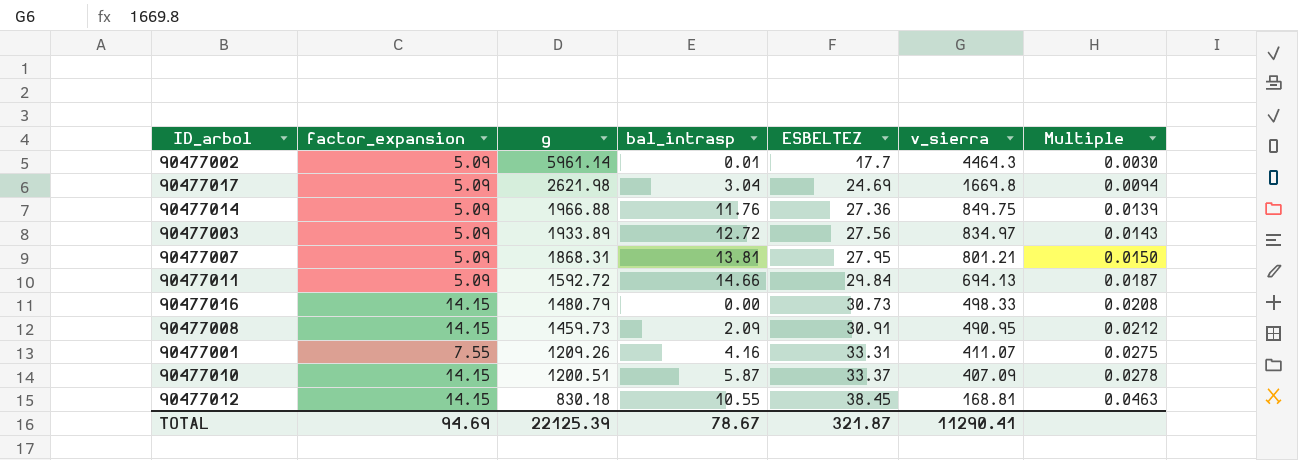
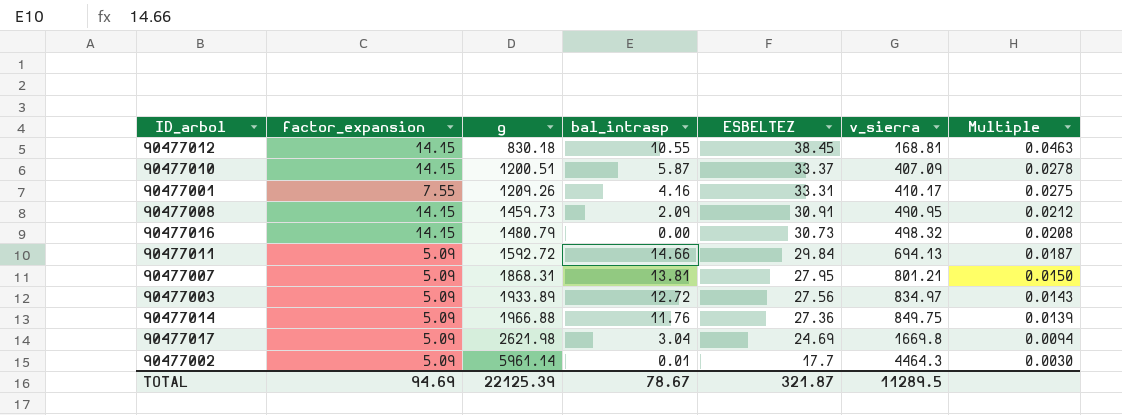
row order: g descending -> g ascending
90477001 | v_sierra: 411.07 -> 410.17
90477016 | v_sierra: 498.33 -> 498.32
TOTAL | v_sierra: 11290.41 -> 11289.5

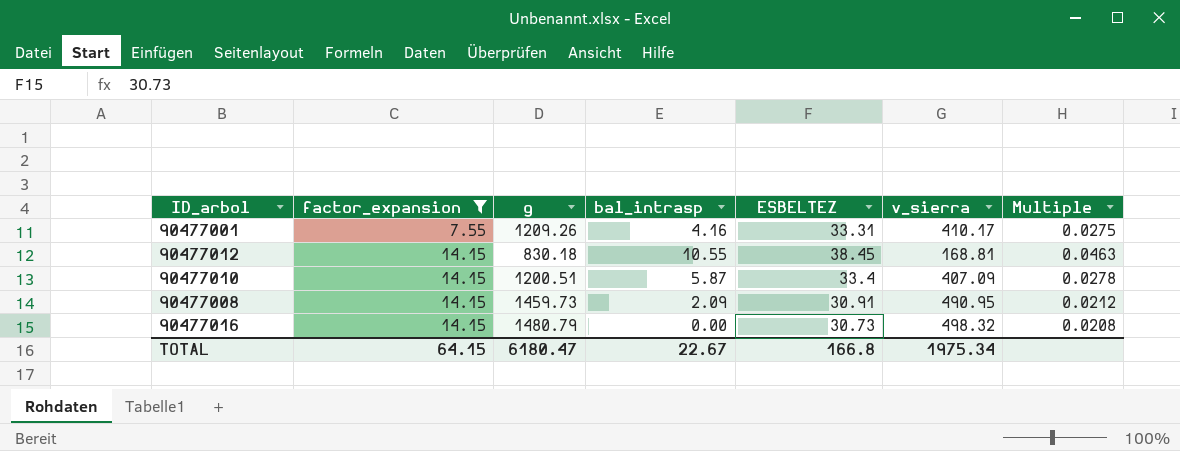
filter: none -> factor_expansion != 5.09
row order: g ascending -> factor_expansion ascending
90477010 | ESBELTEZ: 33.37 -> 33.4
TOTAL | factor_expansion: 94.69 -> 64.15
TOTAL | g: 22125.39 -> 6180.47
TOTAL | bal_intrasp: 78.67 -> 22.67
TOTAL | ESBELTEZ: 321.87 -> 166.8
TOTAL | v_sierra: 11289.5 -> 1975.34

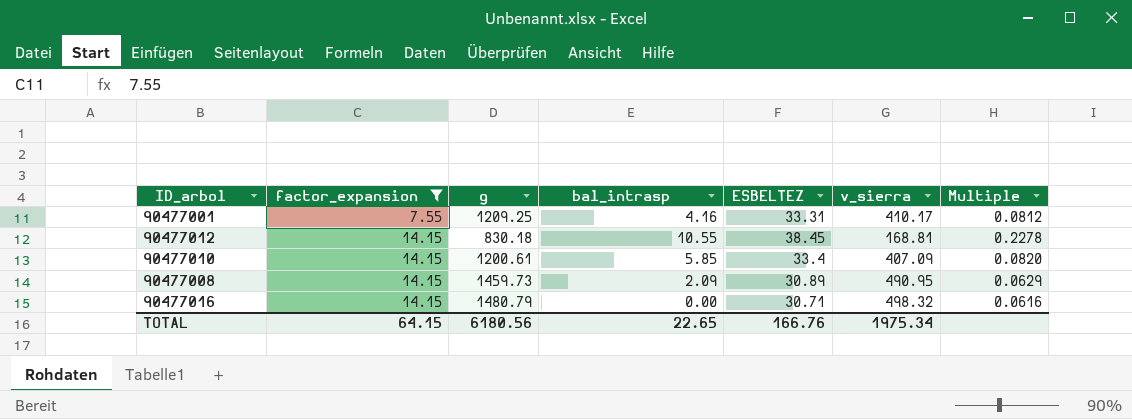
column Multiple | formula: [ESBELTEZ] / [g] -> [ESBELTEZ] / [v_sierra]
90477001 | g: 1209.26 -> 1209.25
90477010 | g: 1200.51 -> 1200.61
90477010 | bal_intrasp: 5.87 -> 5.85
90477008 | ESBELTEZ: 30.91 -> 30.89
90477016 | ESBELTEZ: 30.73 -> 30.71
TOTAL | g: 6180.47 -> 6180.56
TOTAL | bal_intrasp: 22.67 -> 22.65
TOTAL | ESBELTEZ: 166.8 -> 166.76

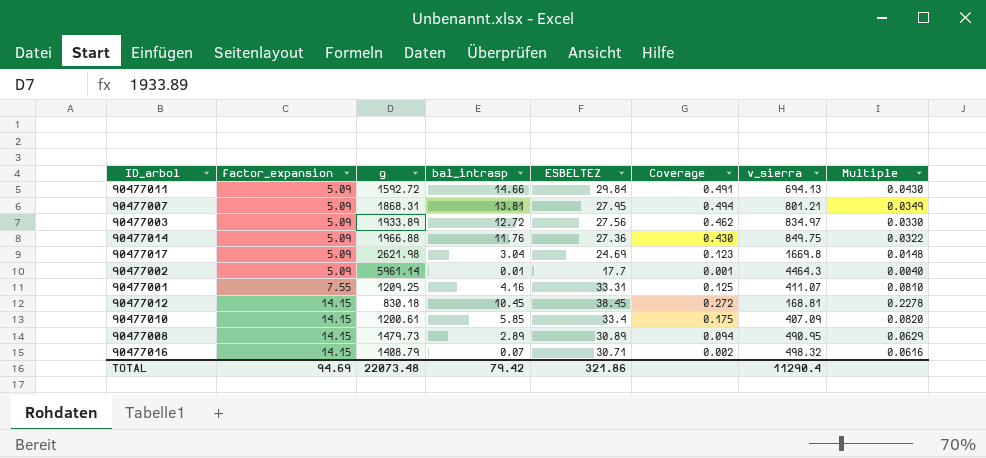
filter: factor_expansion != 5.09 -> none
column Coverage | formula: none -> [bal_intrasp] / [ESBELTEZ]
90477001 | v_sierra: 410.17 -> 411.07
90477001 | Multiple: 0.0812 -> 0.0810
90477012 | bal_intrasp: 10.55 -> 10.45
90477008 | g: 1459.73 -> 1479.73
90477008 | bal_intrasp: 2.09 -> 2.89
90477016 | g: 1480.79 -> 1408.79
90477016 | bal_intrasp: 0.00 -> 0.07
TOTAL | factor_expansion: 64.15 -> 94.69
TOTAL | g: 6180.56 -> 22073.48
TOTAL | bal_intrasp: 22.65 -> 79.42
TOTAL | ESBELTEZ: 166.76 -> 321.86
TOTAL | v_sierra: 1975.34 -> 11290.4

